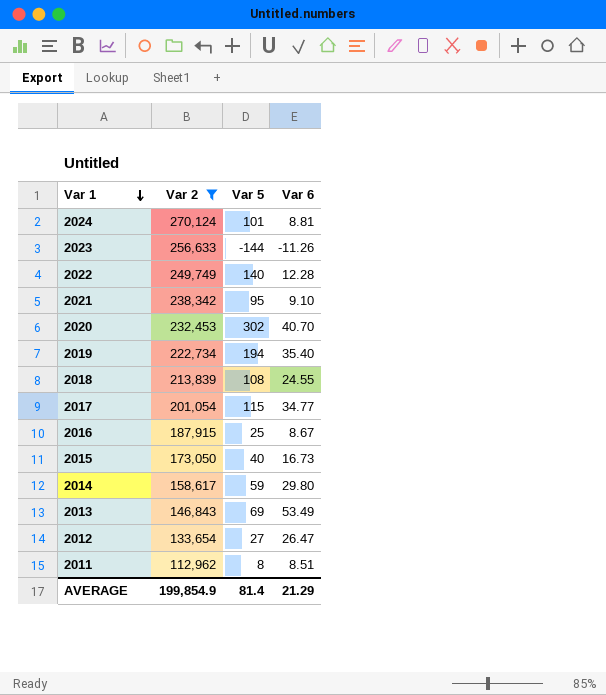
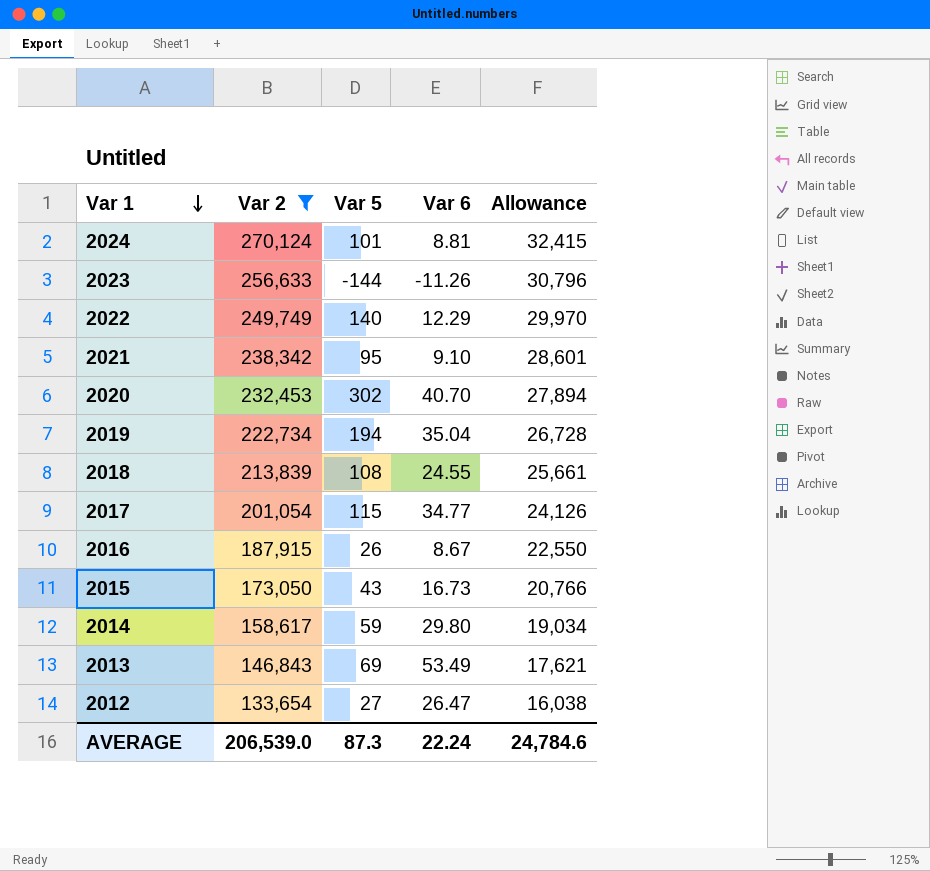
column Allowance | formula: none -> [Var 2] * 0.12
row 2011: 112,962 | 8 | 8.51 -> none
2022 | Var 6: 12.28 -> 12.29
2019 | Var 6: 35.40 -> 35.04
2016 | Var 5: 25 -> 26
2015 | Var 5: 40 -> 43
AVERAGE | Var 2: 199,854.9 -> 206,539.0
AVERAGE | Var 5: 81.4 -> 87.3
AVERAGE | Var 6: 21.29 -> 22.24

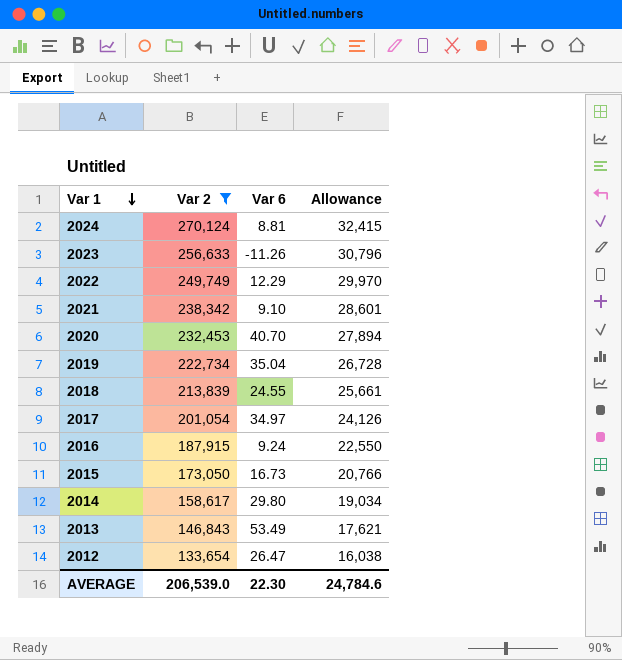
column Var 5 | position: 3 -> none
2017 | Var 6: 34.77 -> 34.97
2016 | Var 6: 8.67 -> 9.24
AVERAGE | Var 6: 22.24 -> 22.30

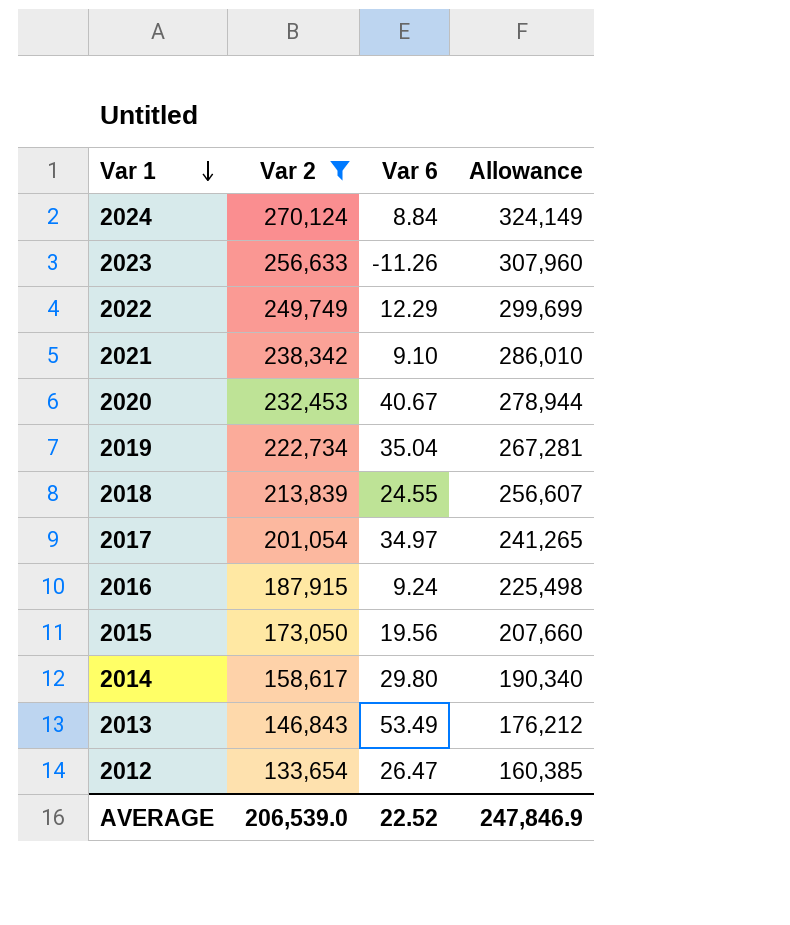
column Allowance | formula: [Var 2] * 0.12 -> [Var 2] * 1.2
2024 | Var 6: 8.81 -> 8.84
2020 | Var 6: 40.70 -> 40.67
2015 | Var 6: 16.73 -> 19.56
AVERAGE | Var 6: 22.30 -> 22.52
AVERAGE | Allowance: 24,784.6 -> 247,846.9

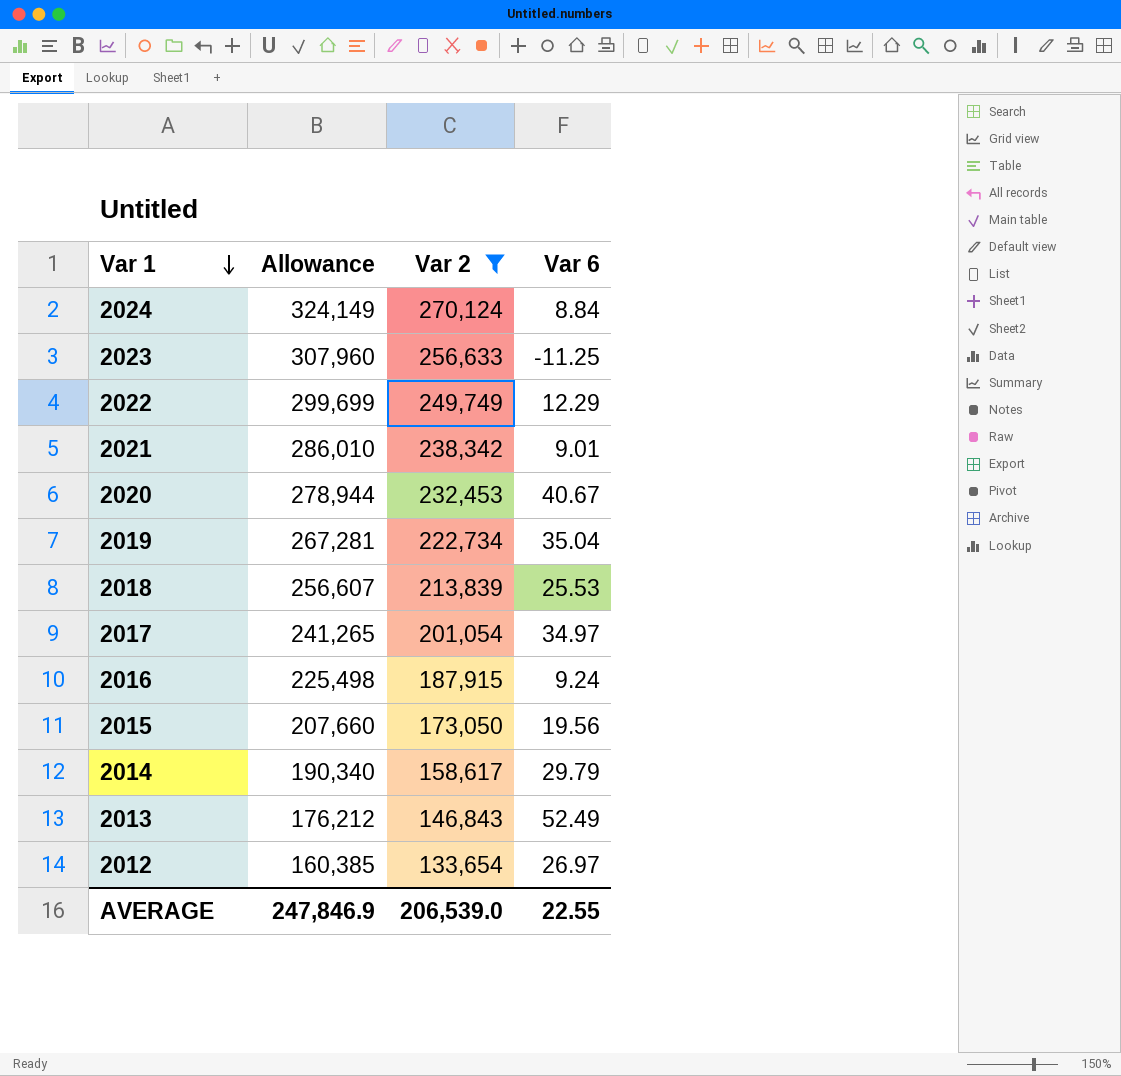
column Allowance | position: 4 -> 2
2023 | Var 6: -11.26 -> -11.25
2021 | Var 6: 9.10 -> 9.01
2018 | Var 6: 24.55 -> 25.53
2014 | Var 6: 29.80 -> 29.79
2013 | Var 6: 53.49 -> 52.49
2012 | Var 6: 26.47 -> 26.97
AVERAGE | Var 6: 22.52 -> 22.55

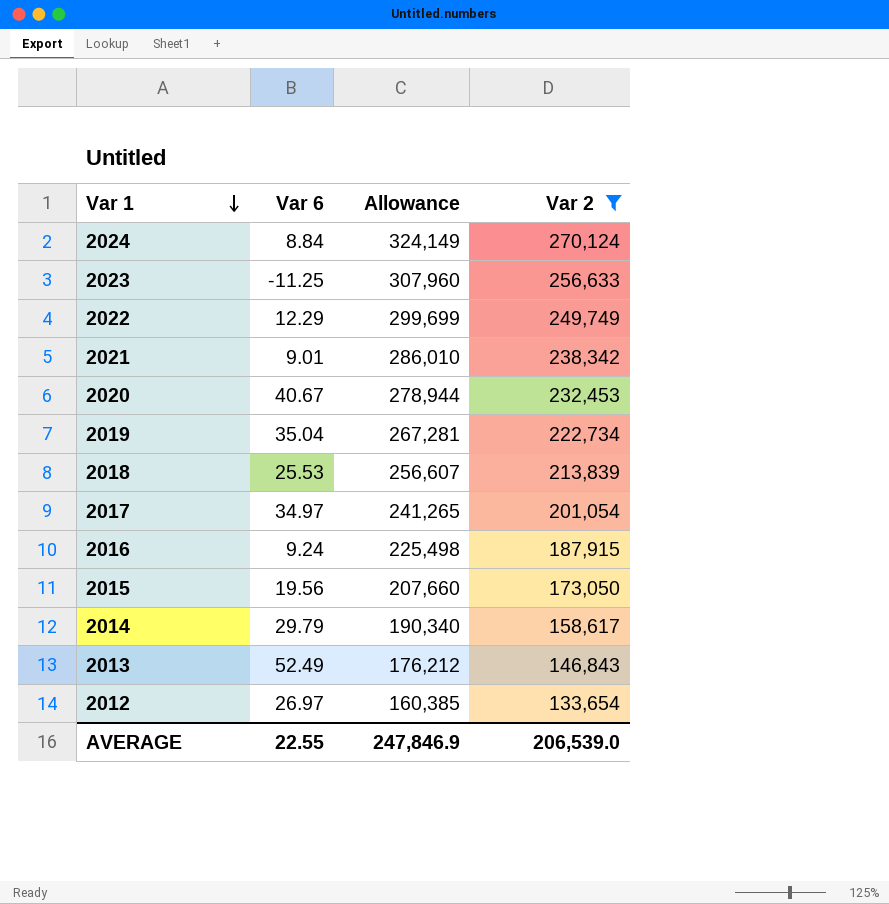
column Var 6 | position: 4 -> 2

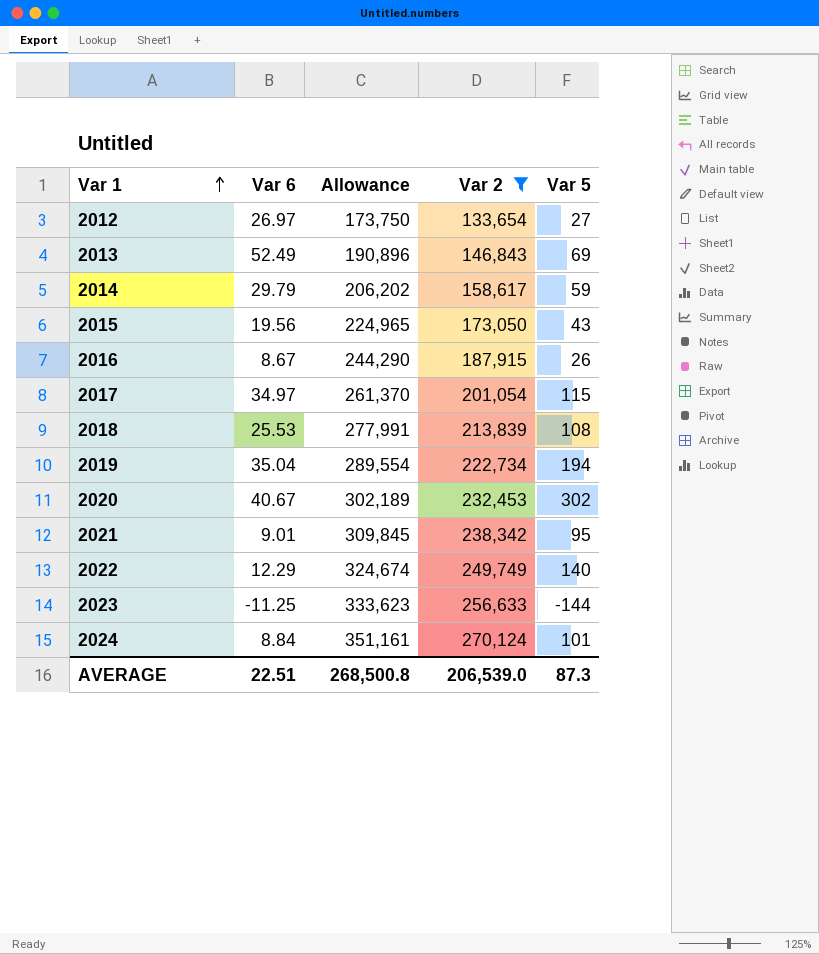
row order: Var 1 descending -> Var 1 ascending
column Allowance | formula: [Var 2] * 1.2 -> [Var 2] * 1.3
column Var 5 | position: none -> 5
2016 | Var 6: 9.24 -> 8.67
AVERAGE | Var 6: 22.55 -> 22.51
AVERAGE | Allowance: 247,846.9 -> 268,500.8

